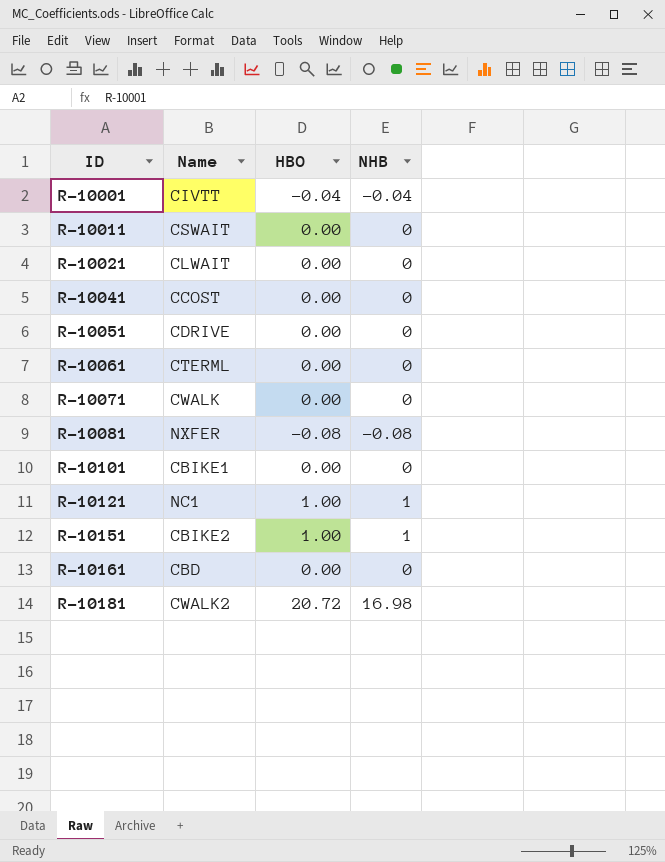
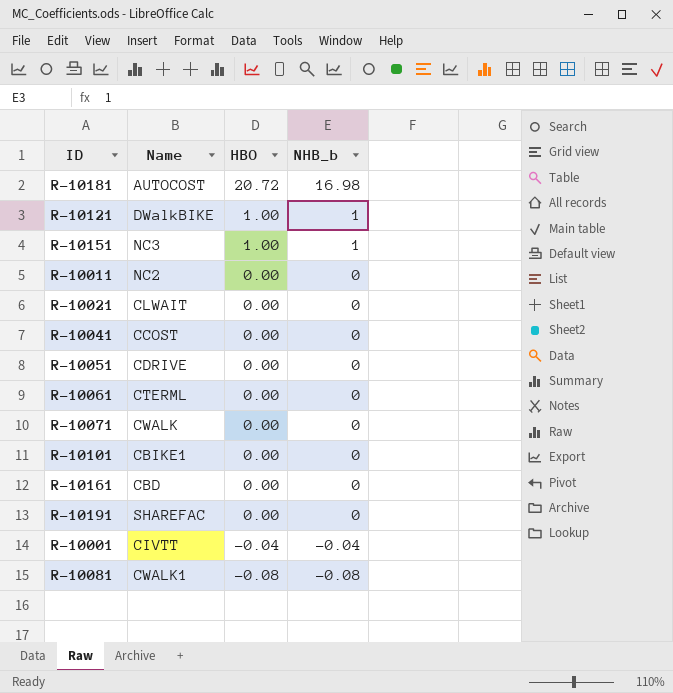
row order: ID ascending -> HBO descending
column name: NHB -> NHB_b
R-10181 | Name: CWALK2 -> AUTOCOST
R-10121 | Name: NC1 -> DWalkBIKE
R-10151 | Name: CBIKE2 -> NC3
R-10011 | Name: CSWAIT -> NC2
row R-10191: none -> SHAREFAC | 0.00 | 0
R-10081 | Name: NXFER -> CWALK1

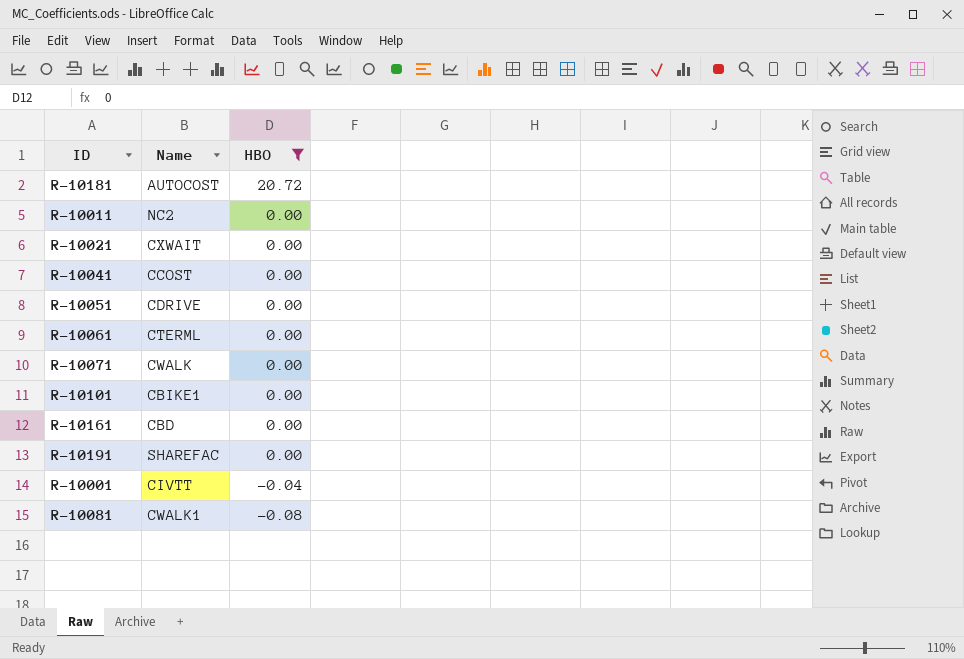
filter: none -> HBO != 1.00
column NHB_b | position: 4 -> none
R-10021 | Name: CLWAIT -> CXWAIT

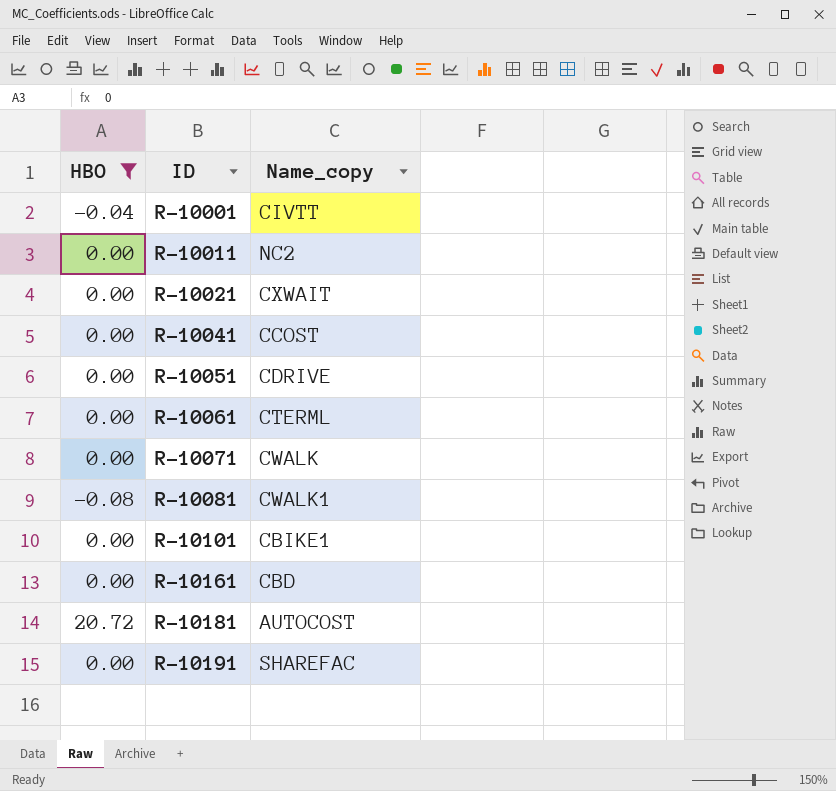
row order: HBO descending -> ID ascending
column HBO | position: 3 -> 1
column name: Name -> Name_copy

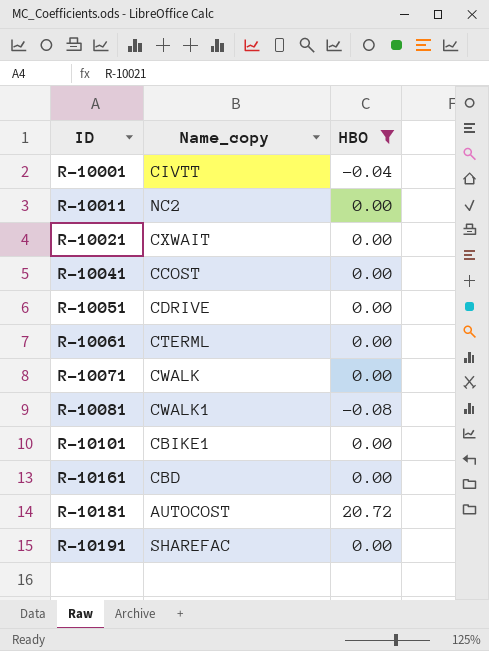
column HBO | position: 1 -> 3

